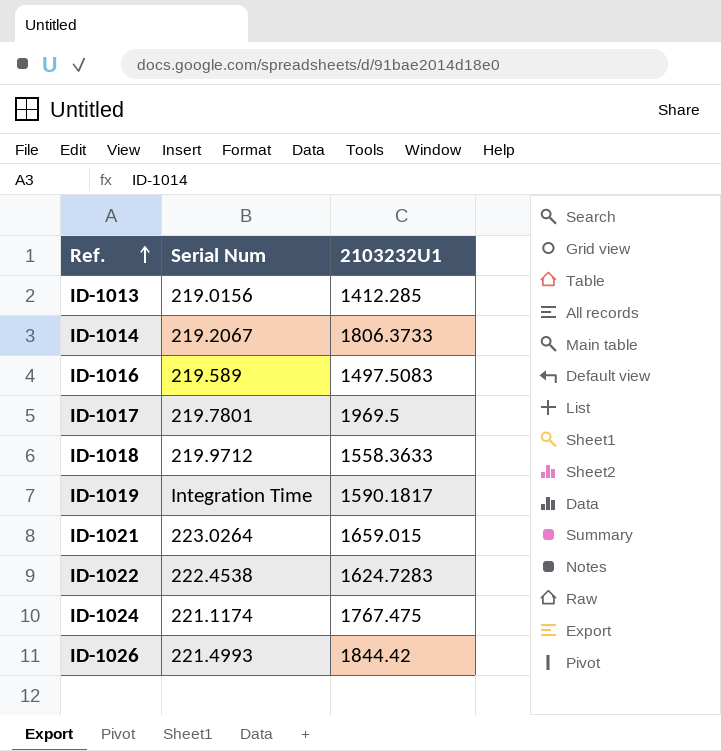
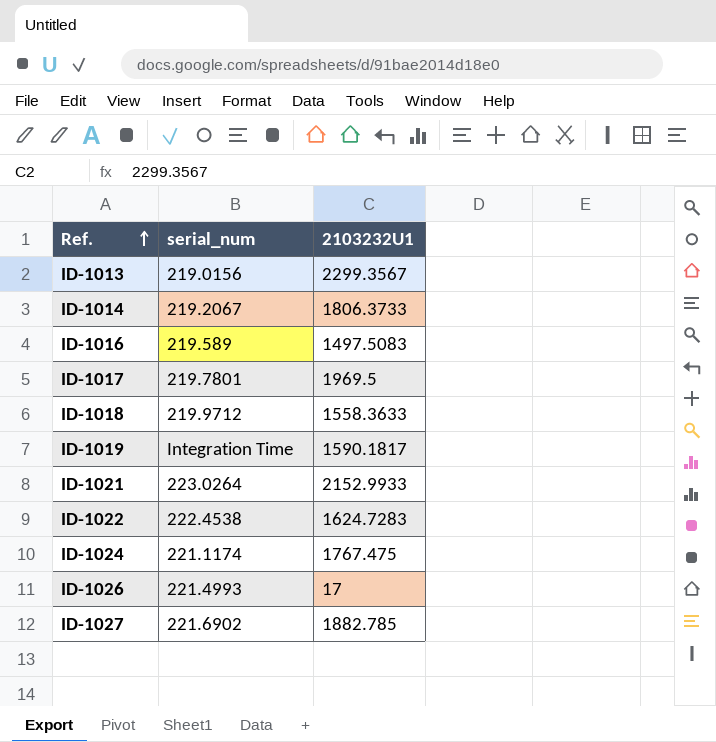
column name: Serial Num -> serial_num
ID-1013 | 2103232U1: 1412.285 -> 2299.3567
ID-1021 | 2103232U1: 1659.015 -> 2152.9933
ID-1026 | 2103232U1: 1844.42 -> 17
row ID-1027: none -> 221.6902 | 1882.785

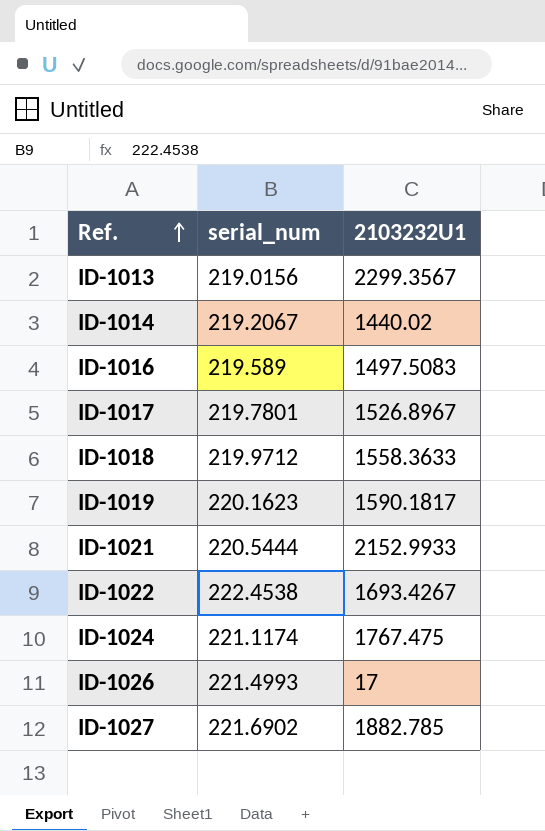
ID-1014 | 2103232U1: 1806.3733 -> 1440.02
ID-1017 | 2103232U1: 1969.5 -> 1526.8967
ID-1019 | serial_num: Integration Time -> 220.1623
ID-1021 | serial_num: 223.0264 -> 220.5444
ID-1022 | 2103232U1: 1624.7283 -> 1693.4267

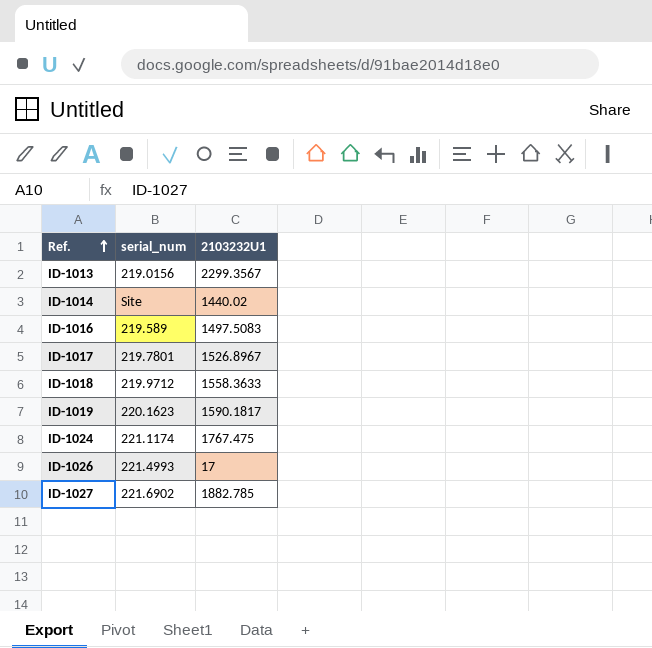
row ID-1021: 220.5444 | 2152.9933 -> none
row ID-1022: 222.4538 | 1693.4267 -> none
ID-1014 | serial_num: 219.2067 -> Site

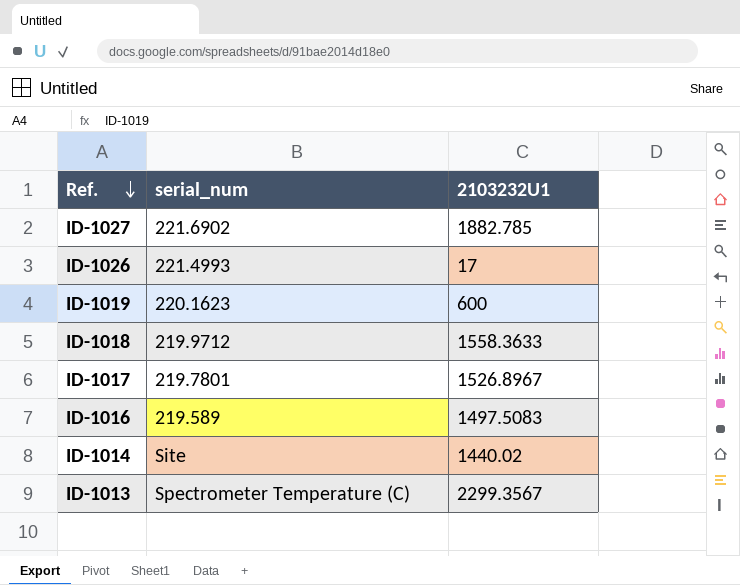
row order: Ref. ascending -> Ref. descending
row ID-1024: 221.1174 | 1767.475 -> none
ID-1019 | 2103232U1: 1590.1817 -> 600
ID-1013 | serial_num: 219.0156 -> Spectrometer Temperature (C)

